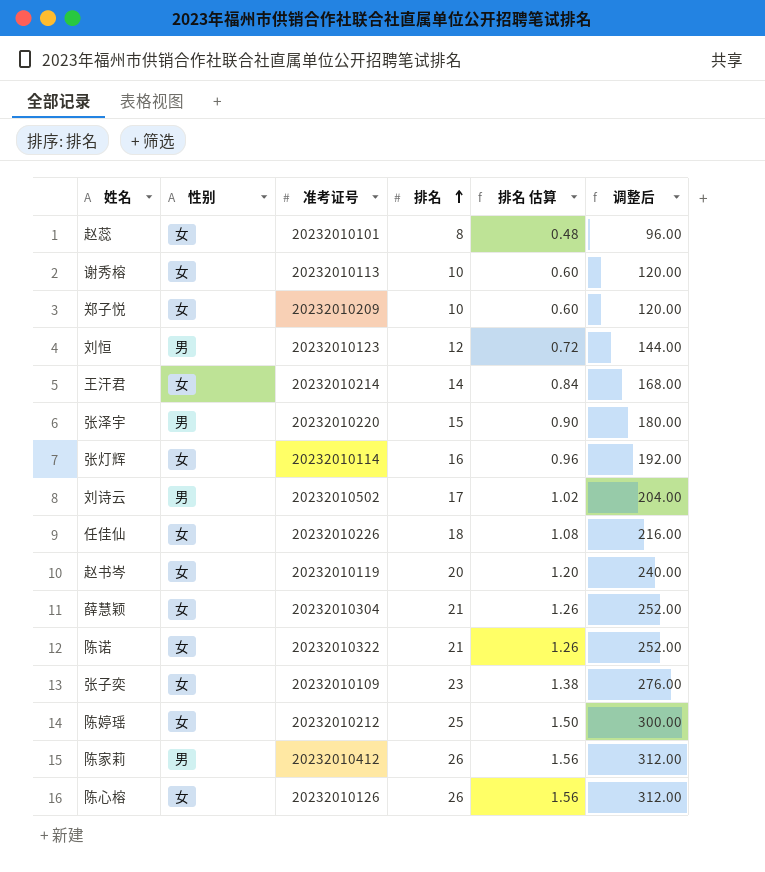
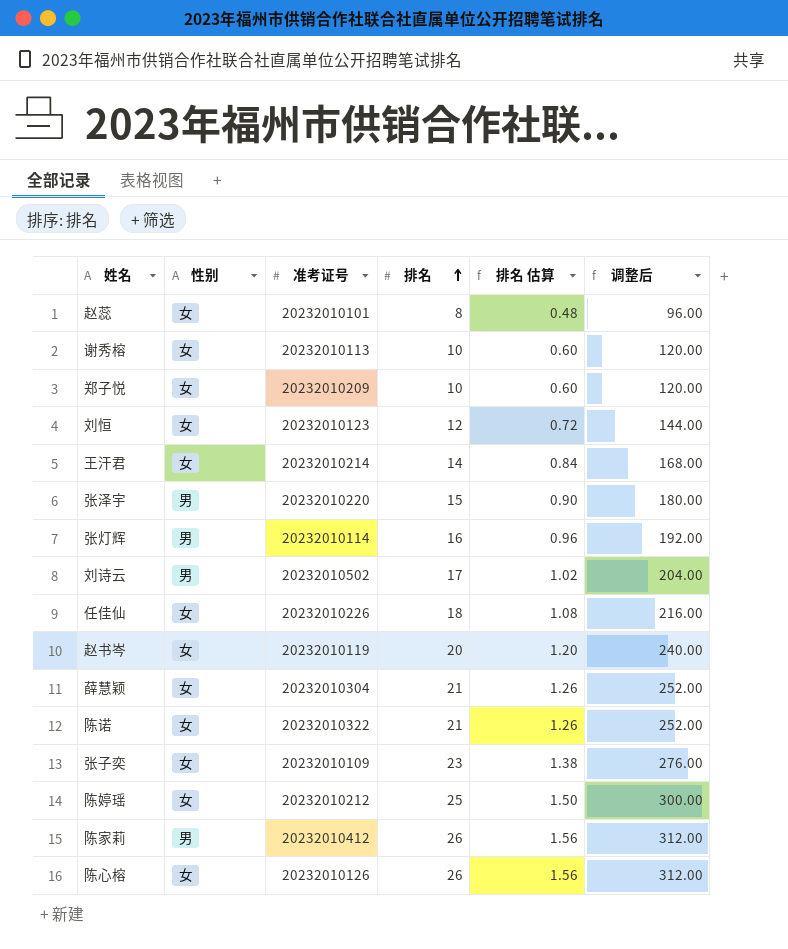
刘恒 | 性别: 男 -> 女
张灯辉 | 性别: 女 -> 男

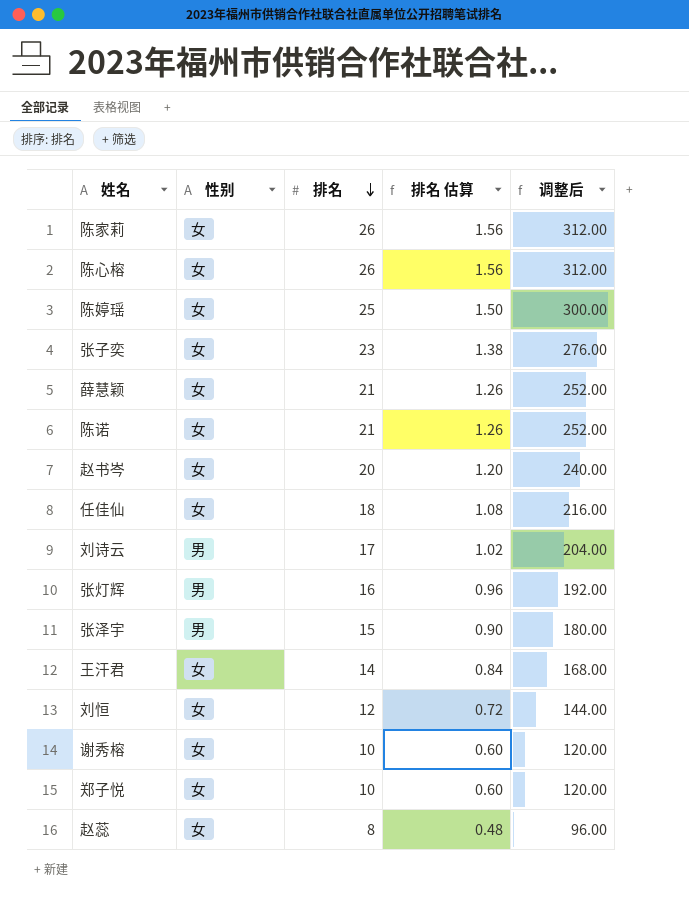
row order: 排名 ascending -> 排名 descending
column 准考证号 | position: 3 -> none
陈家莉 | 性别: 男 -> 女

